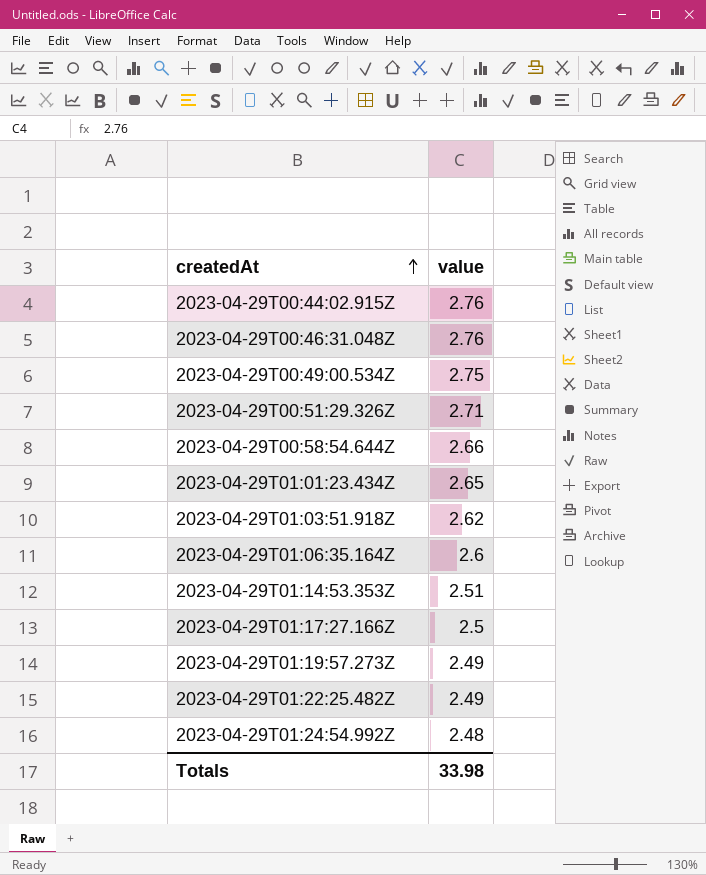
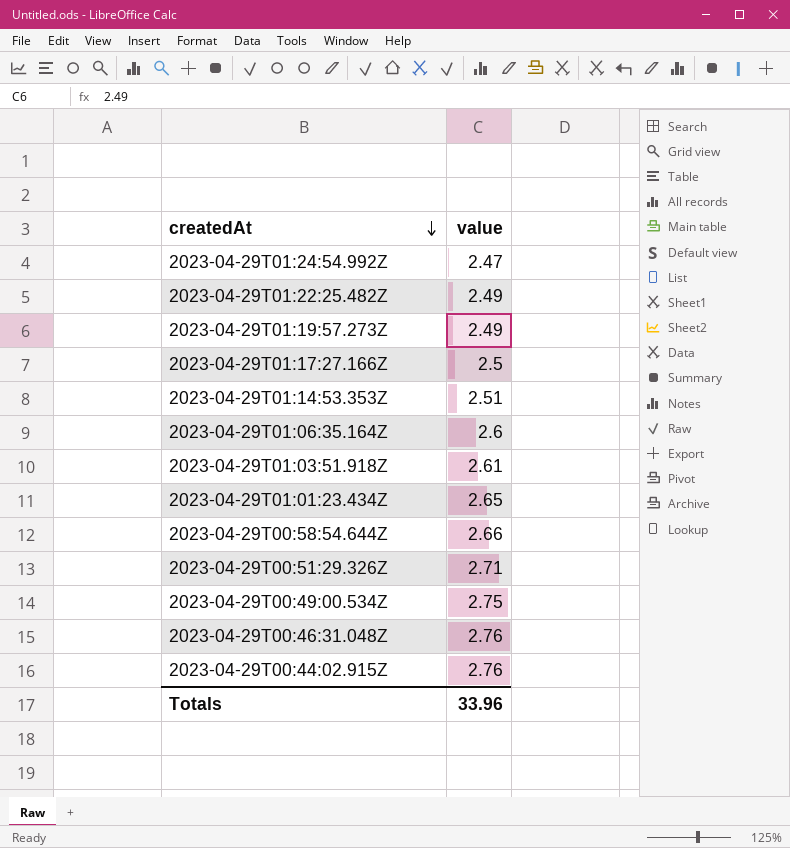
row order: createdAt ascending -> createdAt descending
2023-04-29T01:24:54.992Z | value: 2.48 -> 2.47
2023-04-29T01:03:51.918Z | value: 2.62 -> 2.61
Totals | value: 33.98 -> 33.96

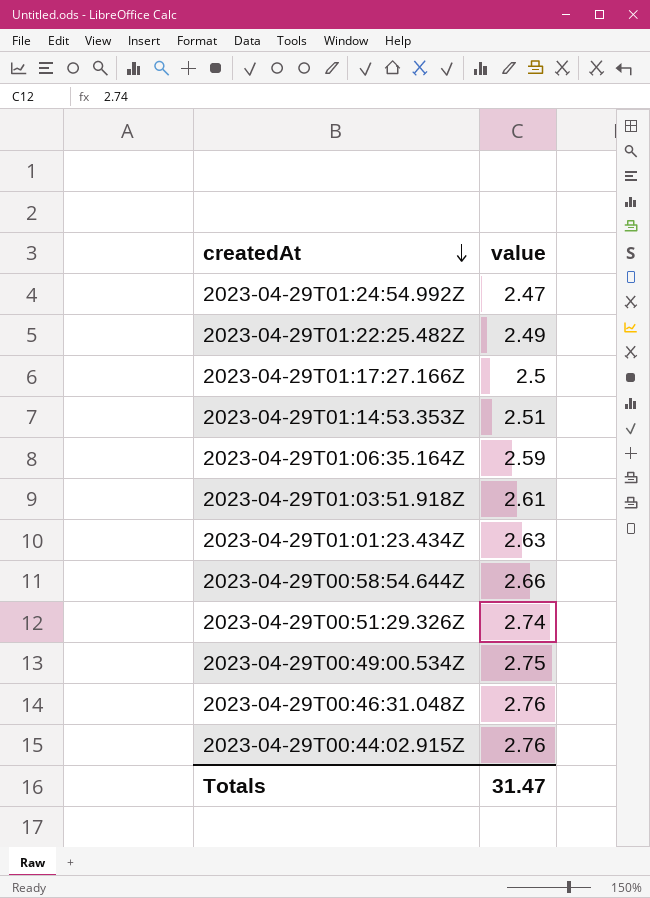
row 2023-04-29T01:19:57.273Z: 2.49 -> none
2023-04-29T01:06:35.164Z | value: 2.6 -> 2.59
2023-04-29T01:01:23.434Z | value: 2.65 -> 2.63
2023-04-29T00:51:29.326Z | value: 2.71 -> 2.74
Totals | value: 33.96 -> 31.47

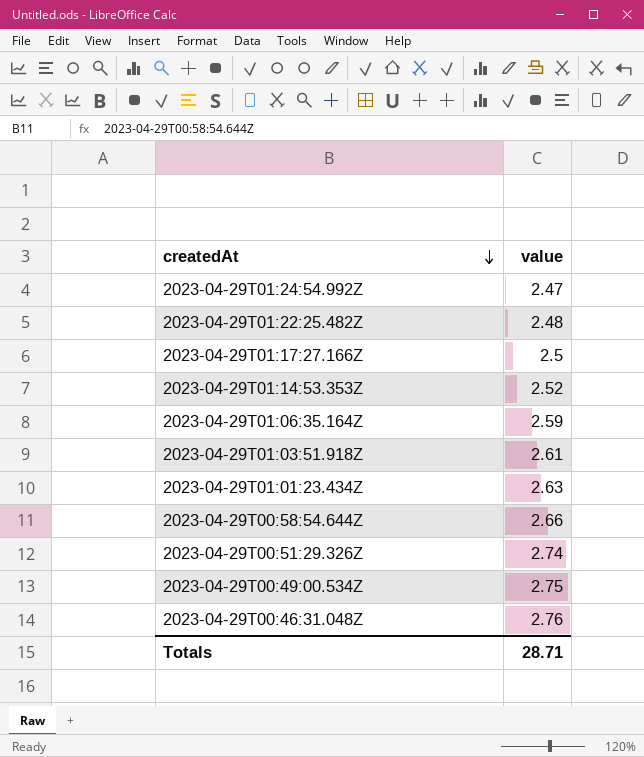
row 2023-04-29T00:44:02.915Z: 2.76 -> none
2023-04-29T01:22:25.482Z | value: 2.49 -> 2.48
2023-04-29T01:14:53.353Z | value: 2.51 -> 2.52
Totals | value: 31.47 -> 28.71

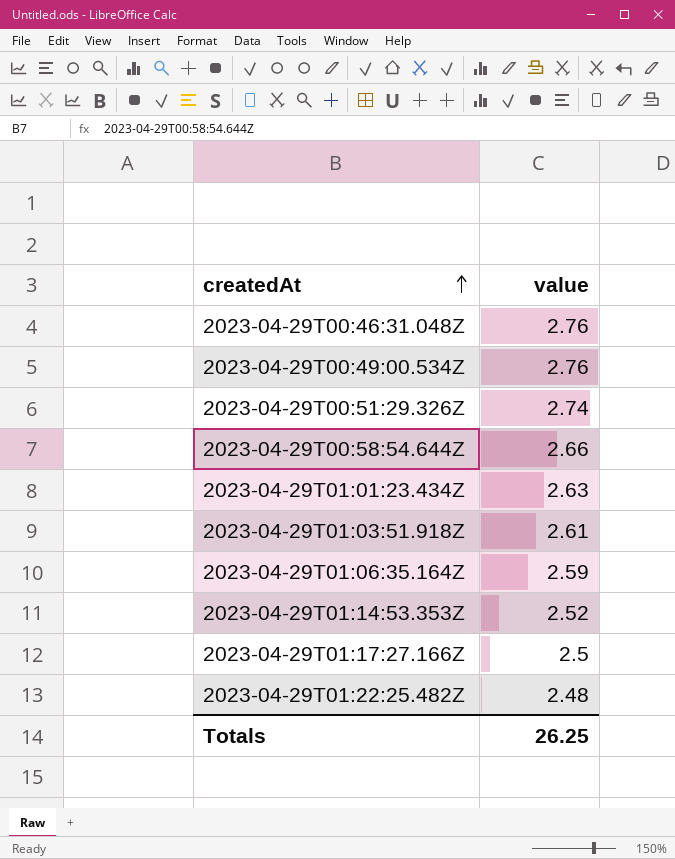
row order: createdAt descending -> createdAt ascending
row 2023-04-29T01:24:54.992Z: 2.47 -> none
2023-04-29T00:49:00.534Z | value: 2.75 -> 2.76
Totals | value: 28.71 -> 26.25

